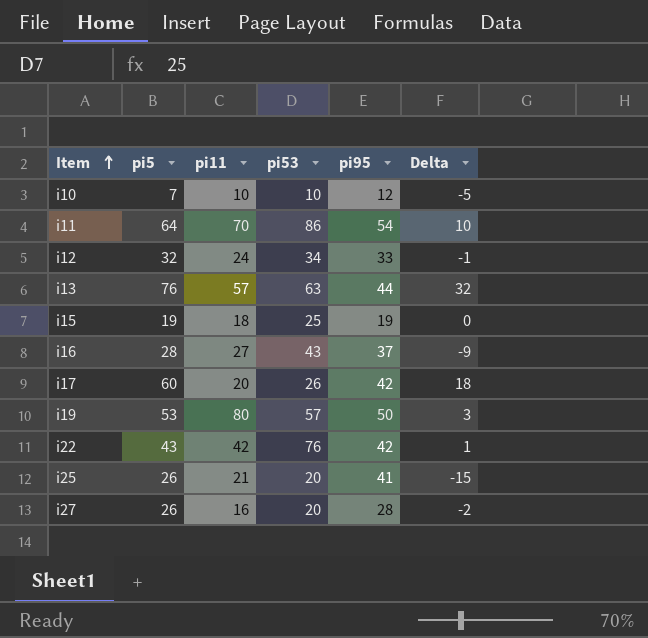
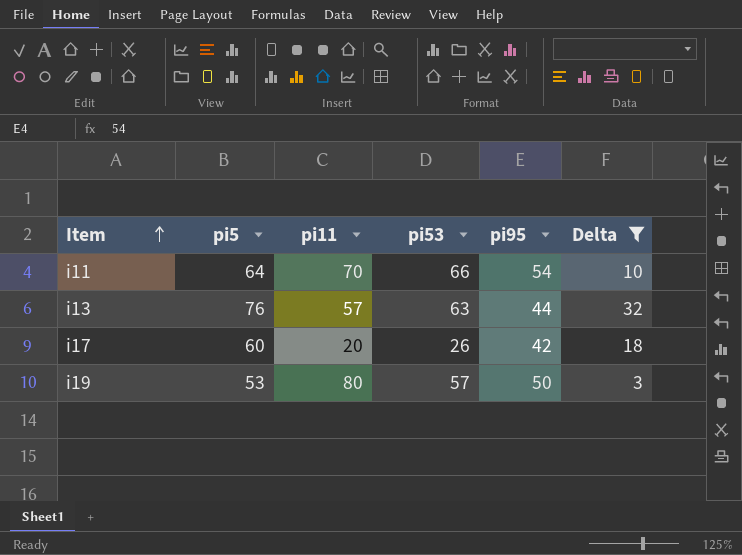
filter: none -> Delta >= 3
i11 | pi53: 86 -> 66

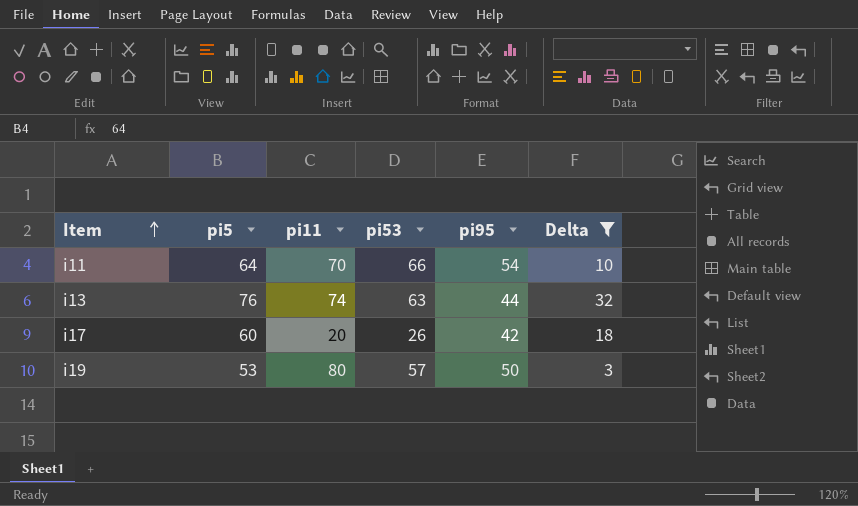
i13 | pi11: 57 -> 74

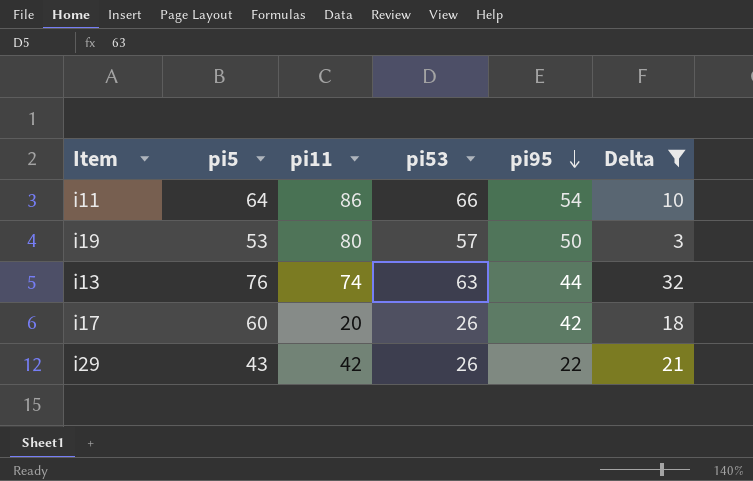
row order: Item ascending -> pi95 descending
i11 | pi11: 70 -> 86
row i29: none -> 43 | 42 | 26 | 22 | 21

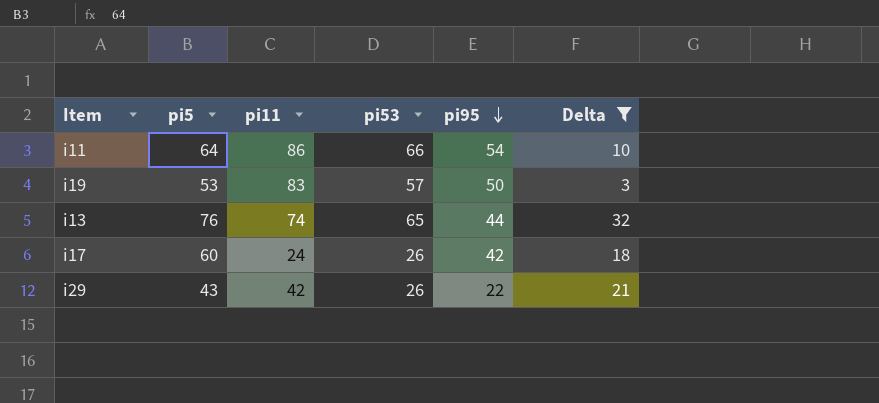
i19 | pi11: 80 -> 83
i13 | pi53: 63 -> 65
i17 | pi11: 20 -> 24

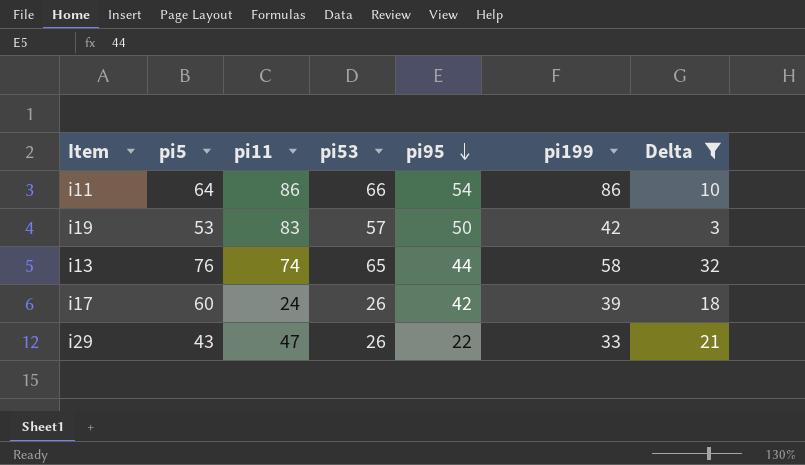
column pi199 | position: none -> 6
i29 | pi11: 42 -> 47

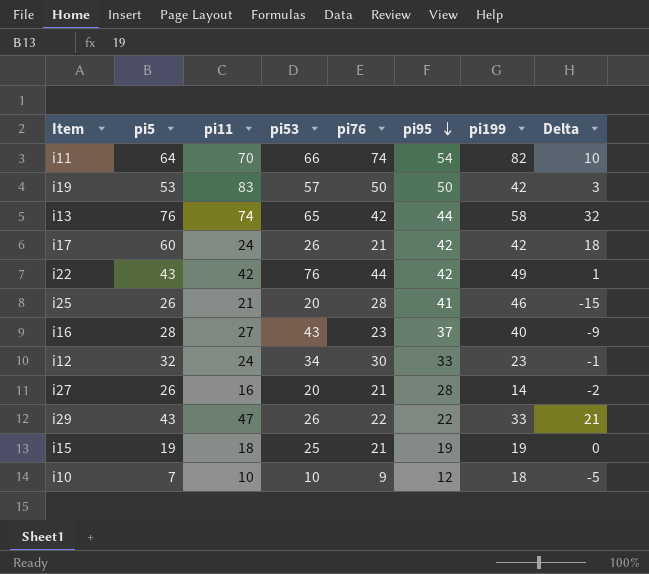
filter: Delta >= 3 -> none
column pi76 | position: none -> 5
i11 | pi11: 86 -> 70
i11 | pi199: 86 -> 82
i17 | pi199: 39 -> 42

